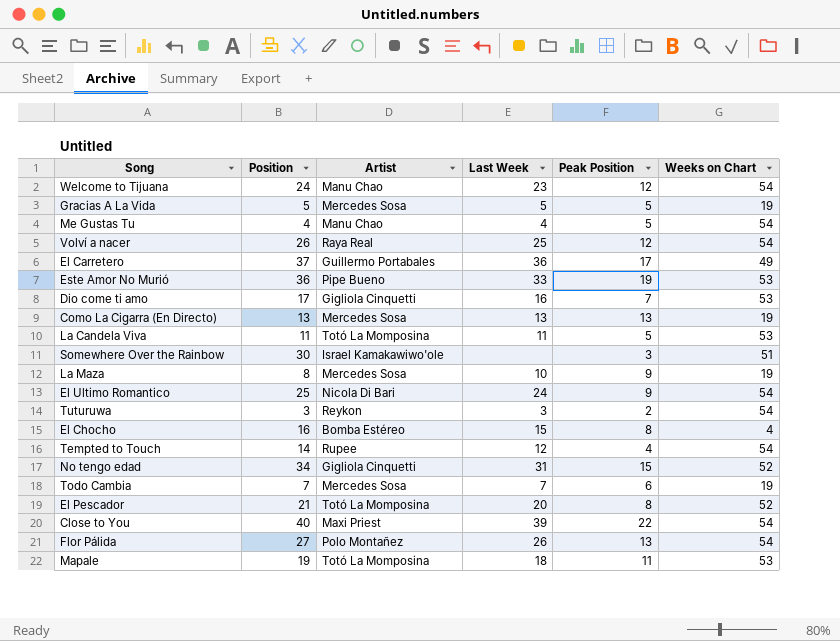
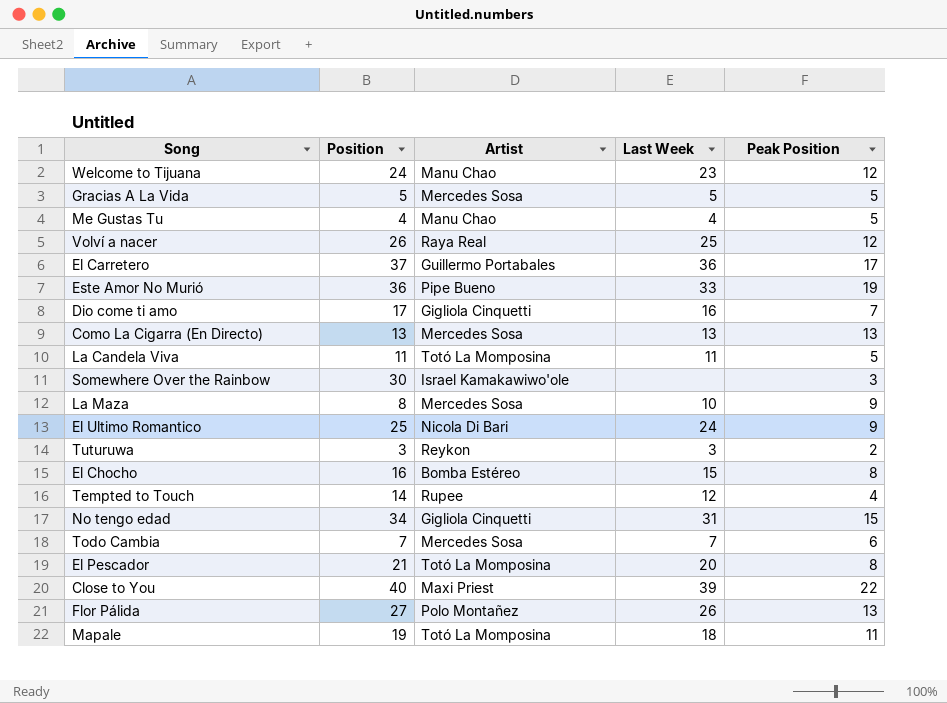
column Weeks on Chart | position: 6 -> none

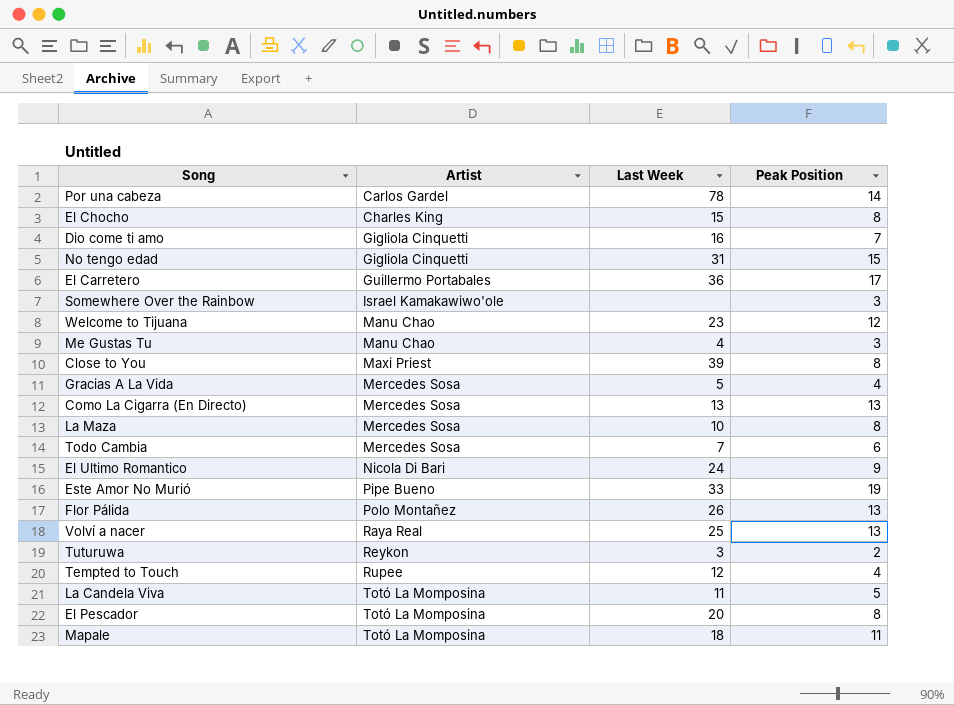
row order: none -> Artist ascending
column Position | position: 2 -> none
row Por una cabeza: none -> Carlos Gardel | 78 | 14
El Chocho | Artist: Bomba Estéreo -> Charles King
Me Gustas Tu | Peak Position: 5 -> 3
Close to You | Peak Position: 22 -> 8
Gracias A La Vida | Peak Position: 5 -> 4
La Maza | Peak Position: 9 -> 8
Volví a nacer | Peak Position: 12 -> 13

